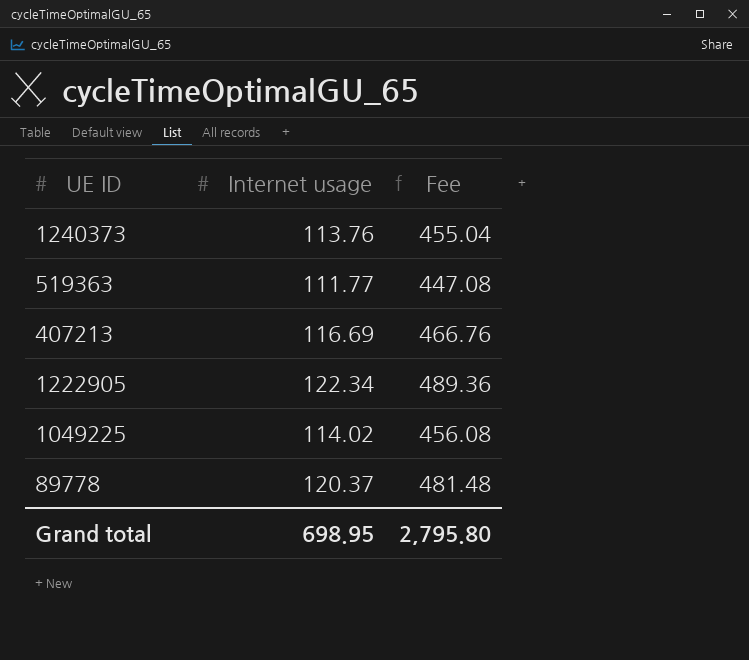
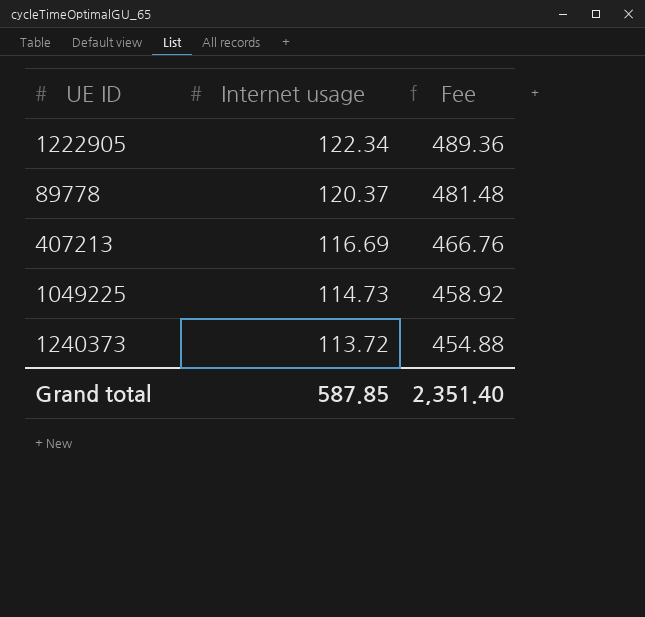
row order: none -> Internet usage descending
row 519363: 111.77 | 447.08 -> none
1049225 | Internet usage: 114.02 -> 114.73
1049225 | Fee: 456.08 -> 458.92
1240373 | Internet usage: 113.76 -> 113.72
1240373 | Fee: 455.04 -> 454.88
Grand total | Internet usage: 698.95 -> 587.85
Grand total | Fee: 2,795.80 -> 2,351.40

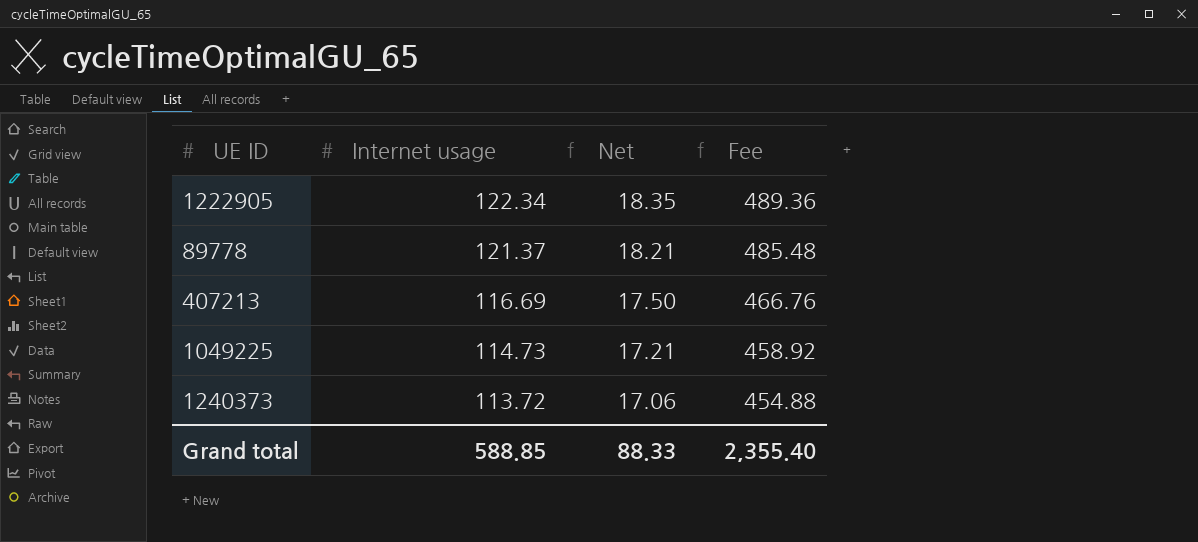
column Net | formula: none -> [Internet usage] * 0.15
89778 | Internet usage: 120.37 -> 121.37
89778 | Fee: 481.48 -> 485.48
Grand total | Internet usage: 587.85 -> 588.85
Grand total | Fee: 2,351.40 -> 2,355.40

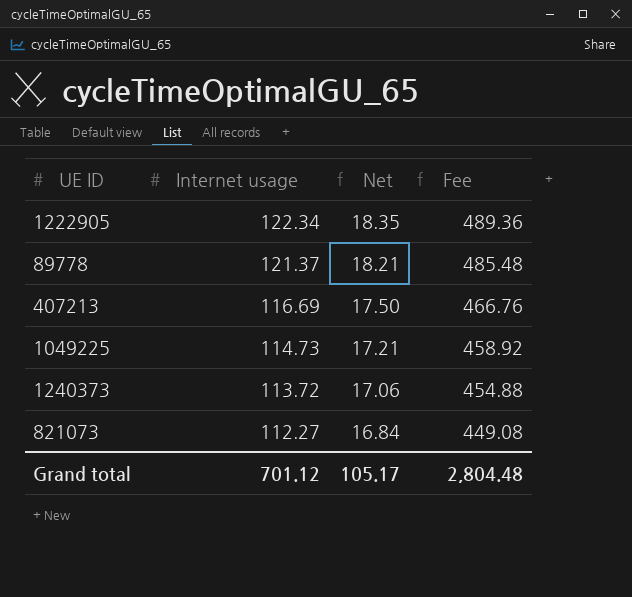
row 821073: none -> 112.27 | 16.84 | 449.08
Grand total | Internet usage: 588.85 -> 701.12
Grand total | Net: 88.33 -> 105.17
Grand total | Fee: 2,355.40 -> 2,804.48

